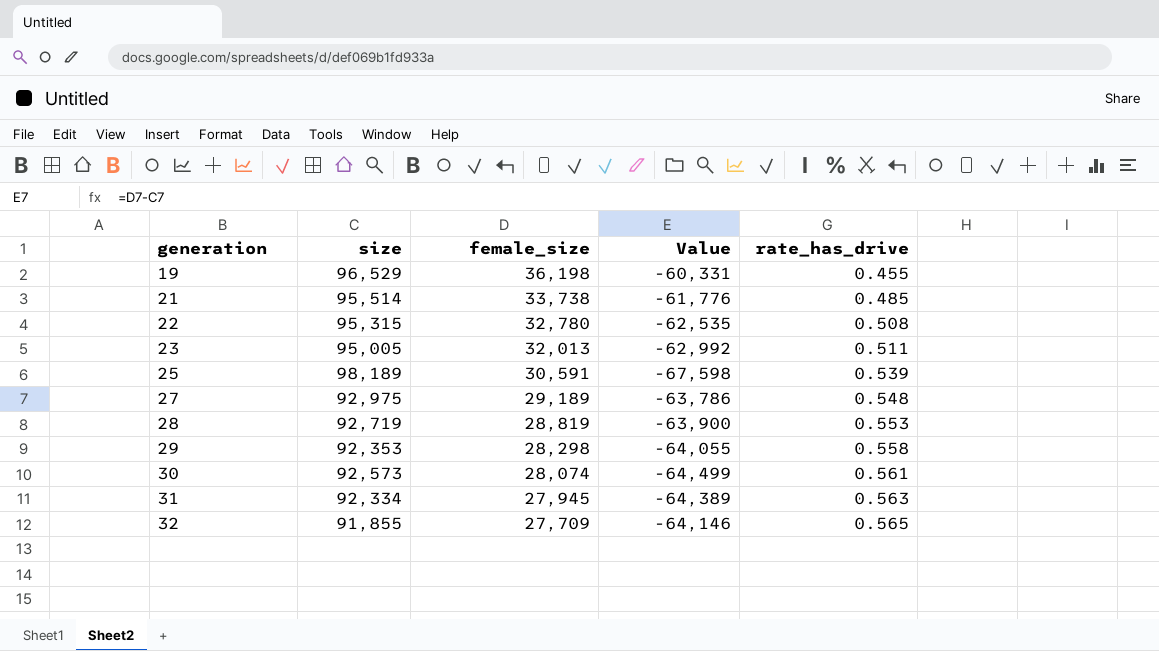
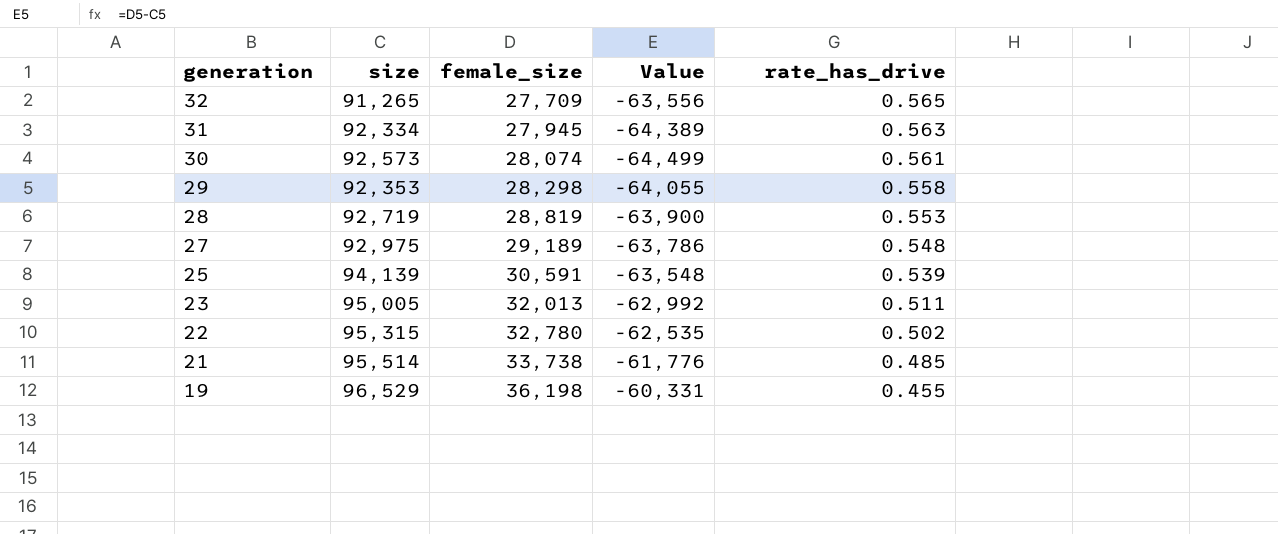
row order: generation ascending -> generation descending
32 | size: 91,855 -> 91,265
32 | Value: -64,146 -> -63,556
25 | size: 98,189 -> 94,139
25 | Value: -67,598 -> -63,548
22 | rate_has_drive: 0.508 -> 0.502

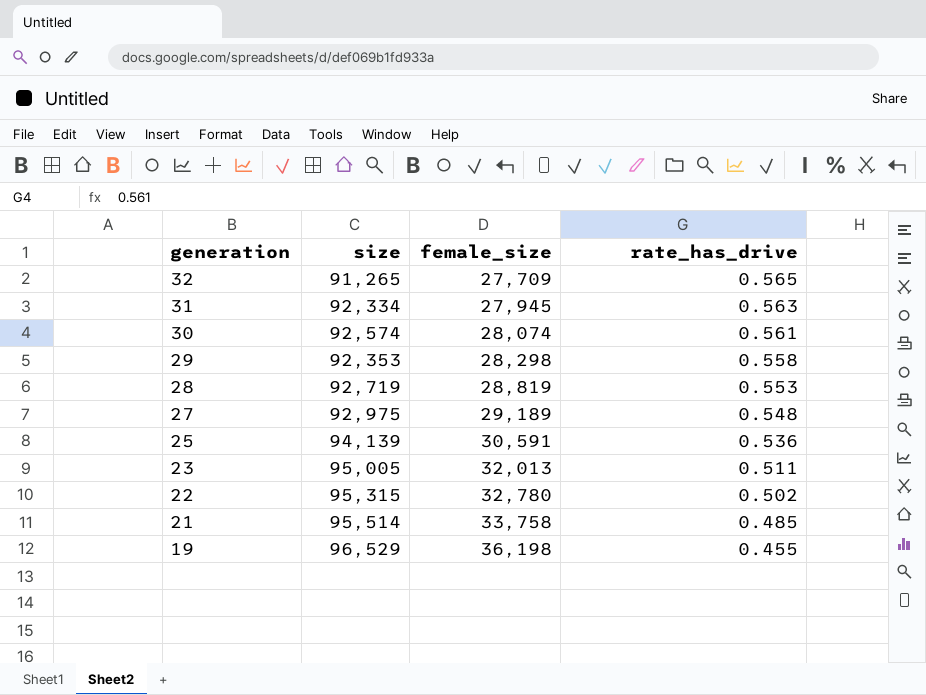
column Value | formula: [female_size] - [size] -> none
30 | size: 92,573 -> 92,574
25 | rate_has_drive: 0.539 -> 0.536
21 | female_size: 33,738 -> 33,758

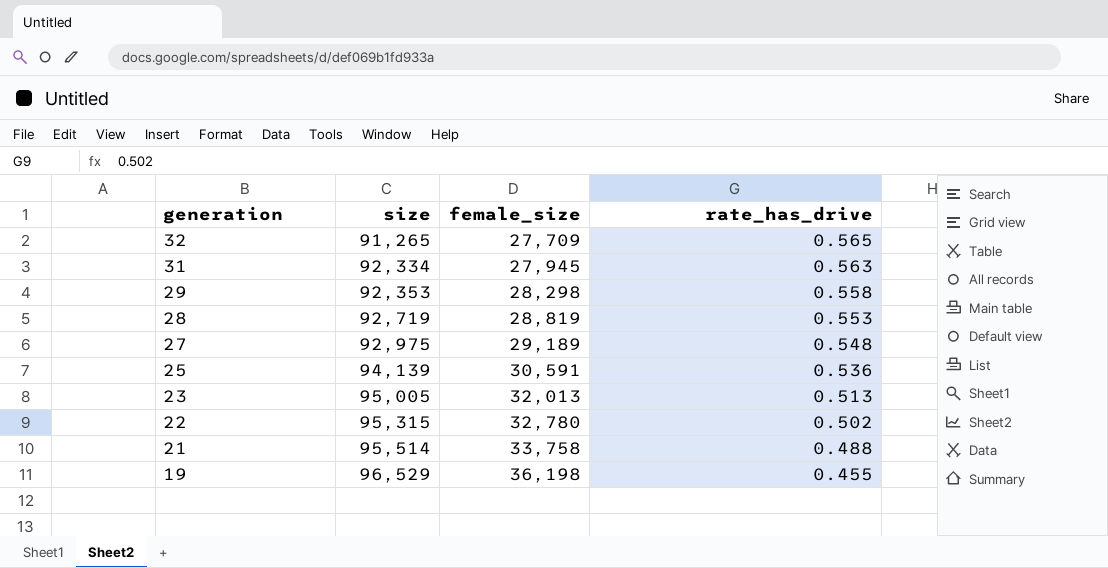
row 30: 92,574 | 28,074 | 0.561 -> none
23 | rate_has_drive: 0.511 -> 0.513
21 | rate_has_drive: 0.485 -> 0.488

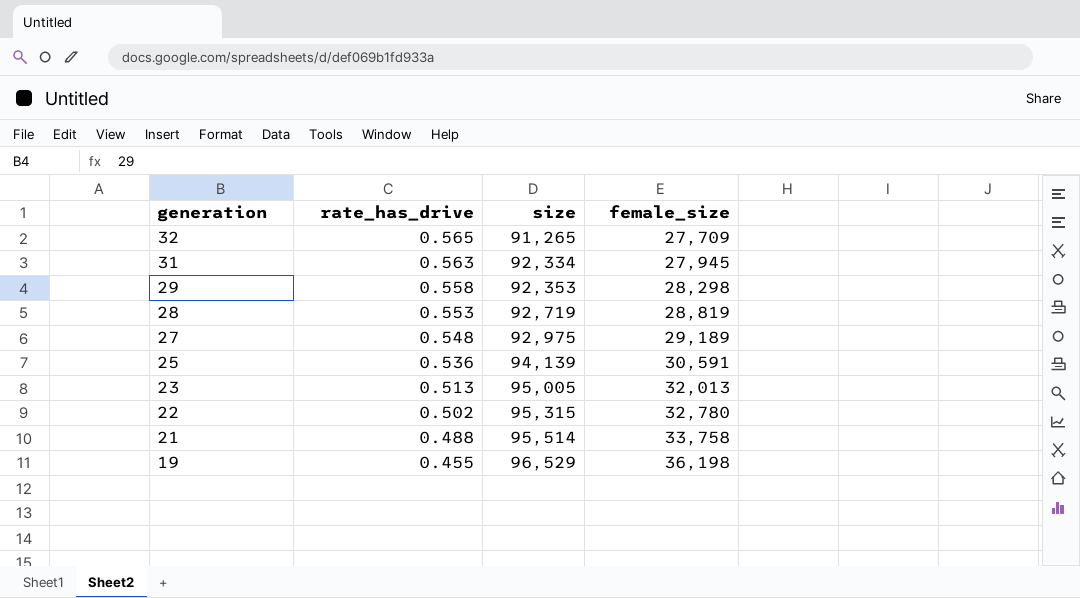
column rate_has_drive | position: 4 -> 2

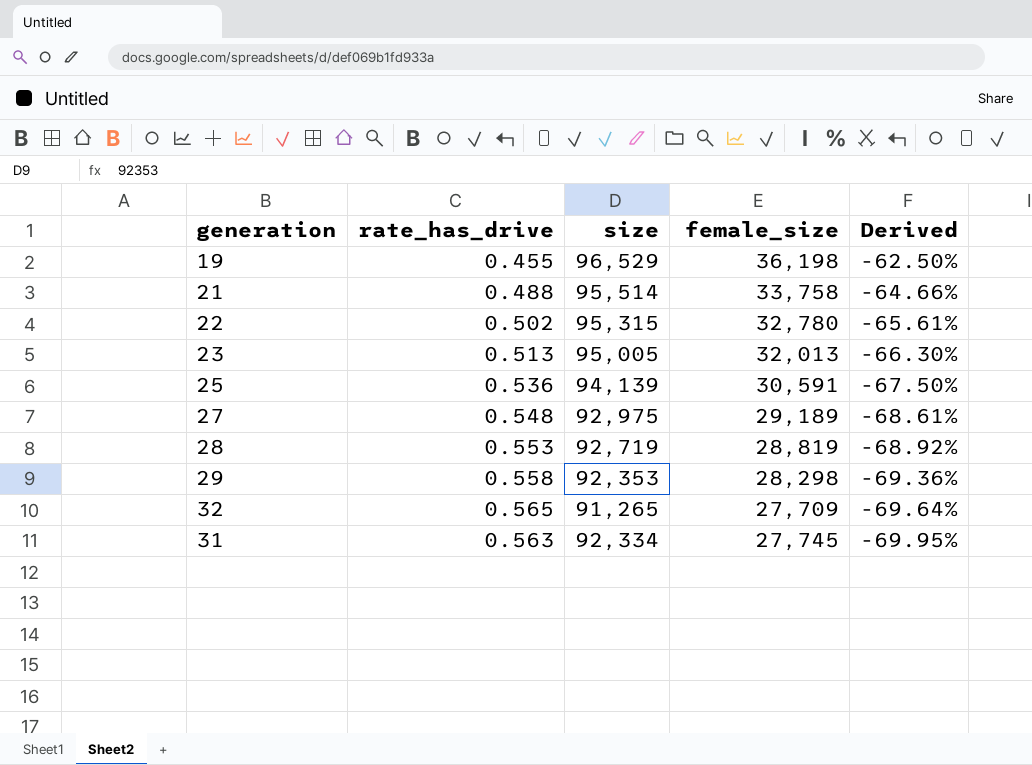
row order: generation descending -> Derived descending
column Derived | formula: none -> ([female_size] - [size]) / [size]
31 | female_size: 27,945 -> 27,745

